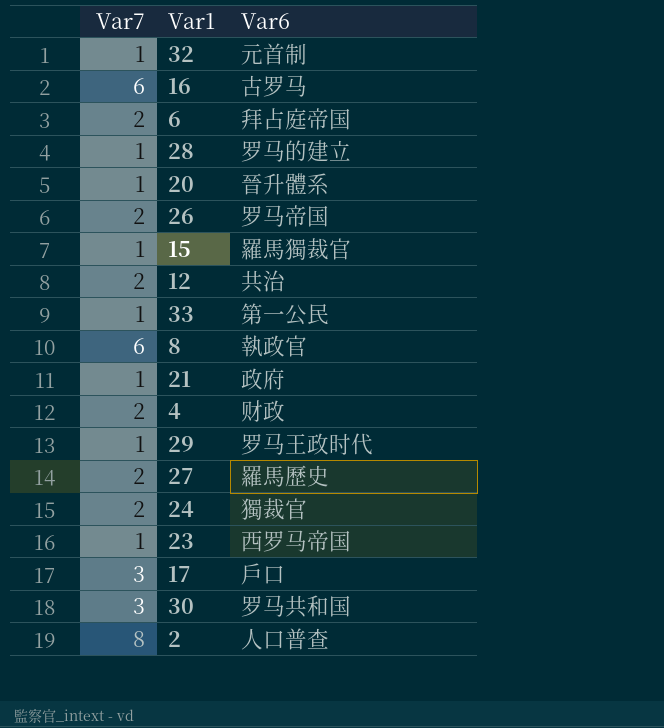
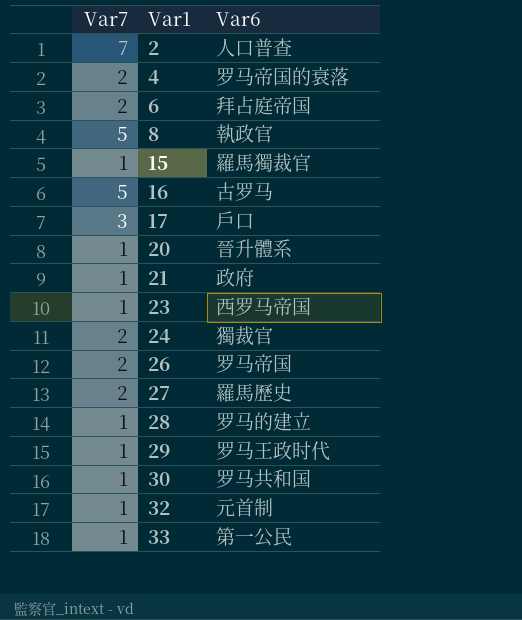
row order: none -> Var1 ascending
row 12: 2 | 共治 -> none
2 | Var7: 8 -> 7
4 | Var6: 财政 -> 罗马帝国的衰落
8 | Var7: 6 -> 5
16 | Var7: 6 -> 5
30 | Var7: 3 -> 1

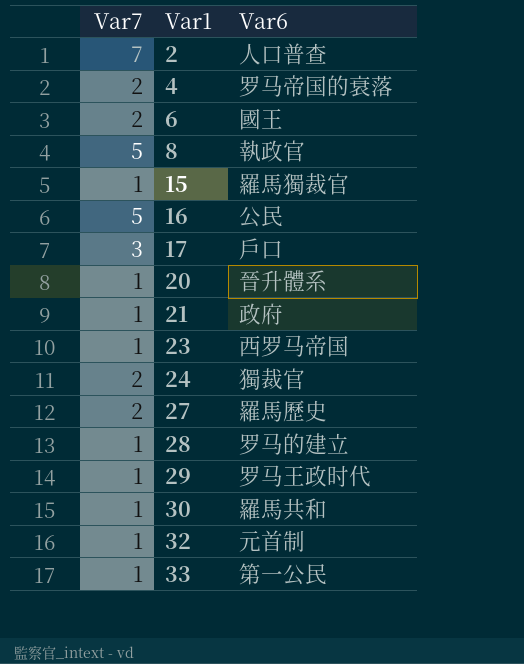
row 26: 2 | 罗马帝国 -> none
6 | Var6: 拜占庭帝国 -> 國王
16 | Var6: 古罗马 -> 公民
30 | Var6: 罗马共和国 -> 羅馬共和

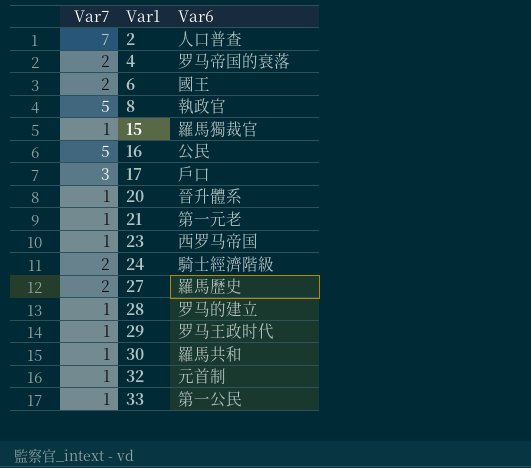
21 | Var6: 政府 -> 第一元老
24 | Var6: 獨裁官 -> 騎士經濟階級

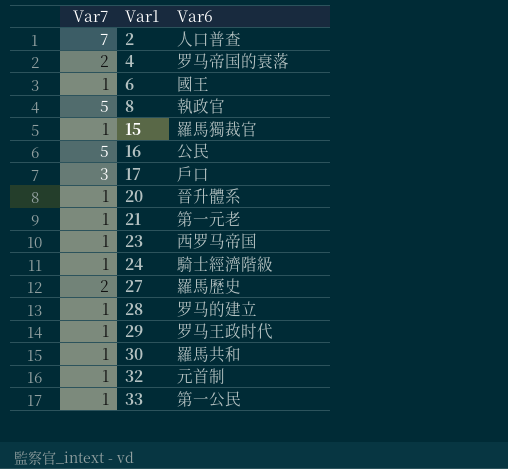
6 | Var7: 2 -> 1
24 | Var7: 2 -> 1

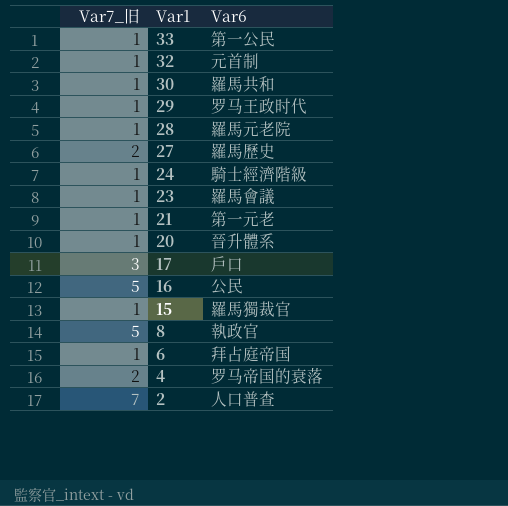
row order: Var1 ascending -> Var1 descending
column name: Var7 -> Var7_旧
28 | Var6: 罗马的建立 -> 羅馬元老院
23 | Var6: 西罗马帝国 -> 羅馬會議
6 | Var6: 國王 -> 拜占庭帝国

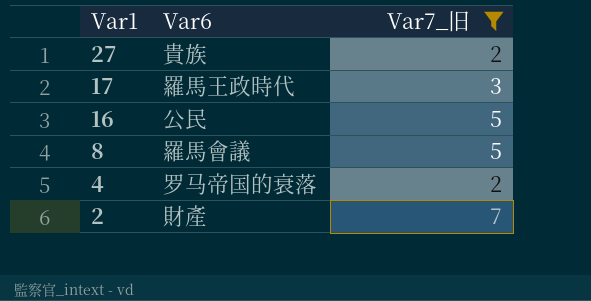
filter: none -> Var7_旧 != 1
column Var7_旧 | position: 1 -> 3
27 | Var6: 羅馬歷史 -> 貴族
17 | Var6: 戶口 -> 羅馬王政時代
8 | Var6: 執政官 -> 羅馬會議
2 | Var6: 人口普查 -> 財產

